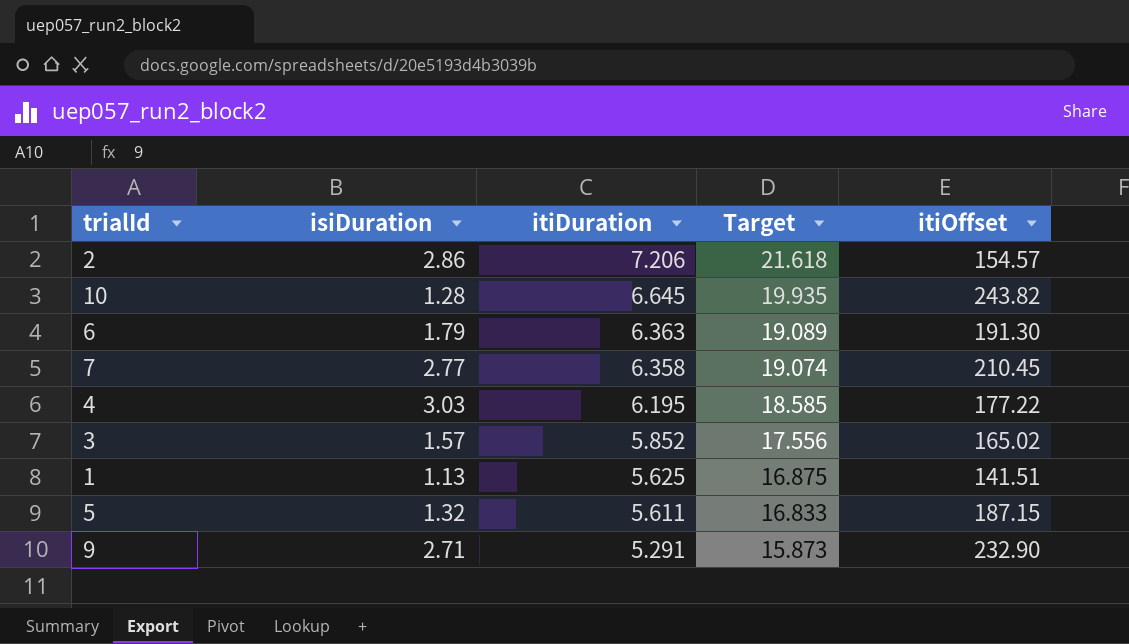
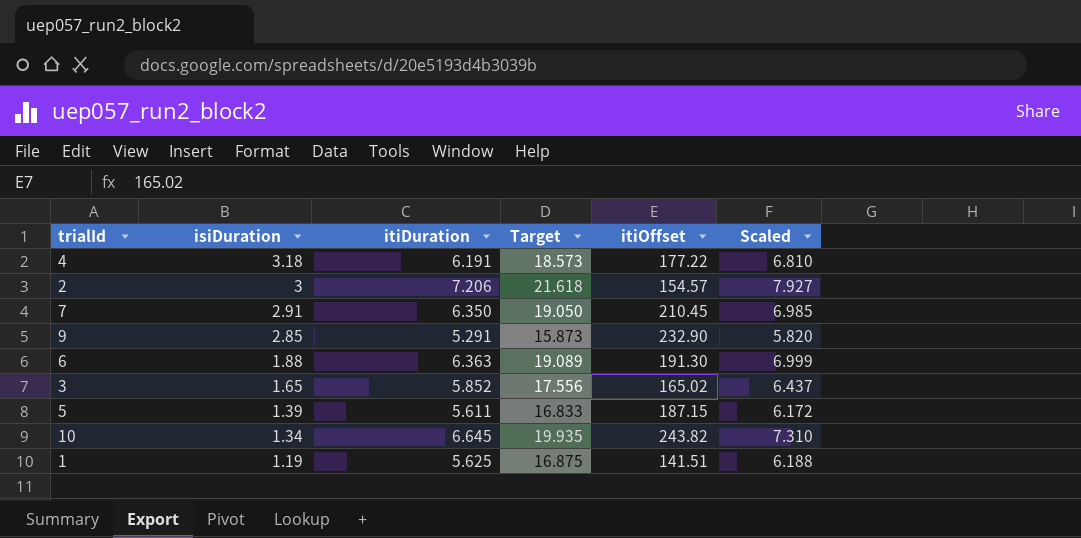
row order: itiDuration descending -> isiDuration descending
column Scaled | formula: none -> [itiDuration] * 1.1
4 | isiDuration: 3.03 -> 3.18
4 | itiDuration: 6.195 -> 6.191
4 | Target: 18.585 -> 18.573
2 | isiDuration: 2.86 -> 3
7 | isiDuration: 2.77 -> 2.91
7 | itiDuration: 6.358 -> 6.350
7 | Target: 19.074 -> 19.050
9 | isiDuration: 2.71 -> 2.85
6 | isiDuration: 1.79 -> 1.88
3 | isiDuration: 1.57 -> 1.65
5 | isiDuration: 1.32 -> 1.39
10 | isiDuration: 1.28 -> 1.34
1 | isiDuration: 1.13 -> 1.19

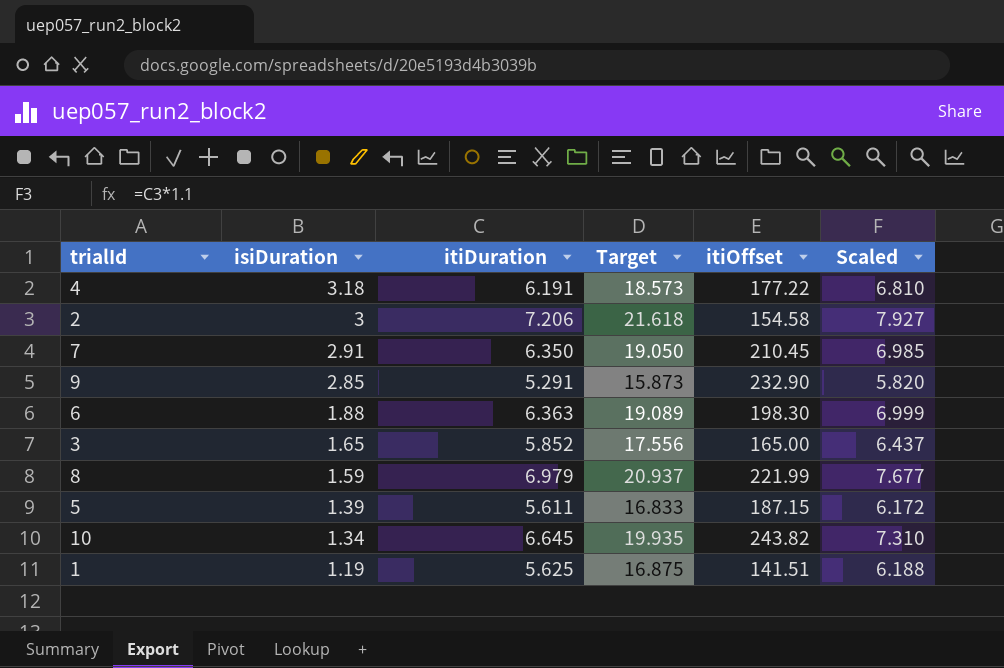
2 | itiOffset: 154.57 -> 154.58
6 | itiOffset: 191.30 -> 198.30
3 | itiOffset: 165.02 -> 165.00
row 8: none -> 1.59 | 6.979 | 20.937 | 221.99 | 7.677

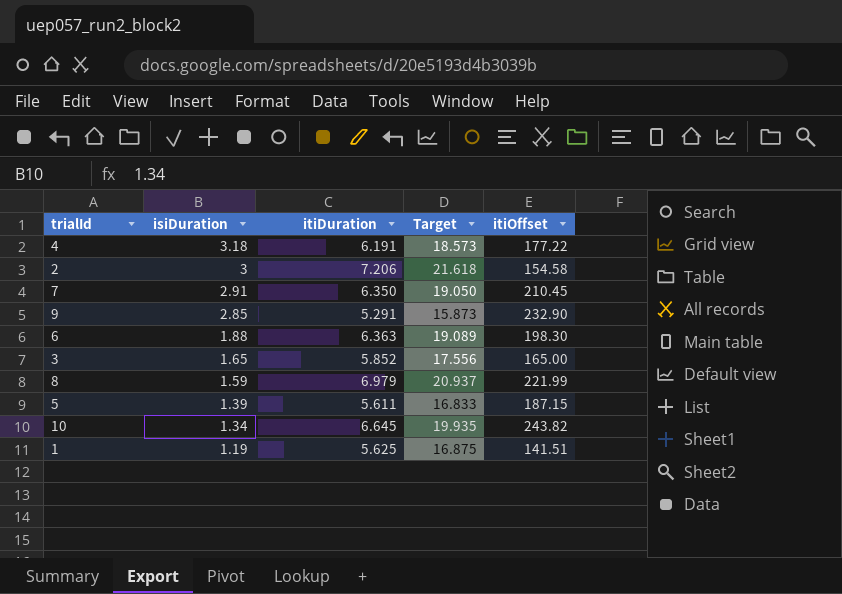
column Scaled | formula: [itiDuration] * 1.1 -> none

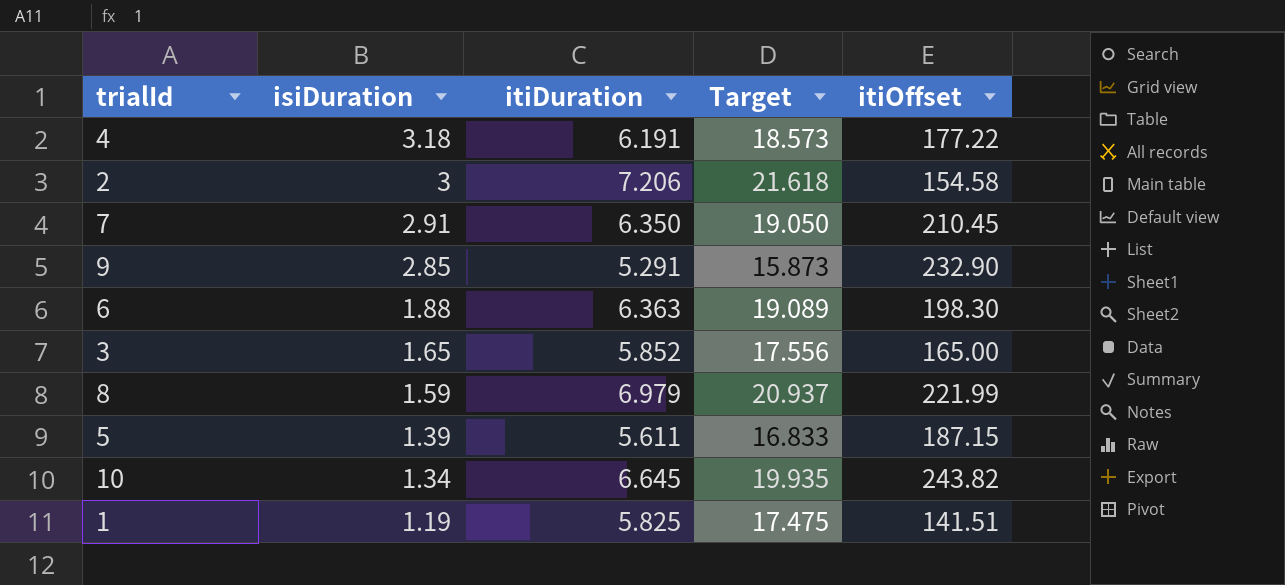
1 | itiDuration: 5.625 -> 5.825
1 | Target: 16.875 -> 17.475

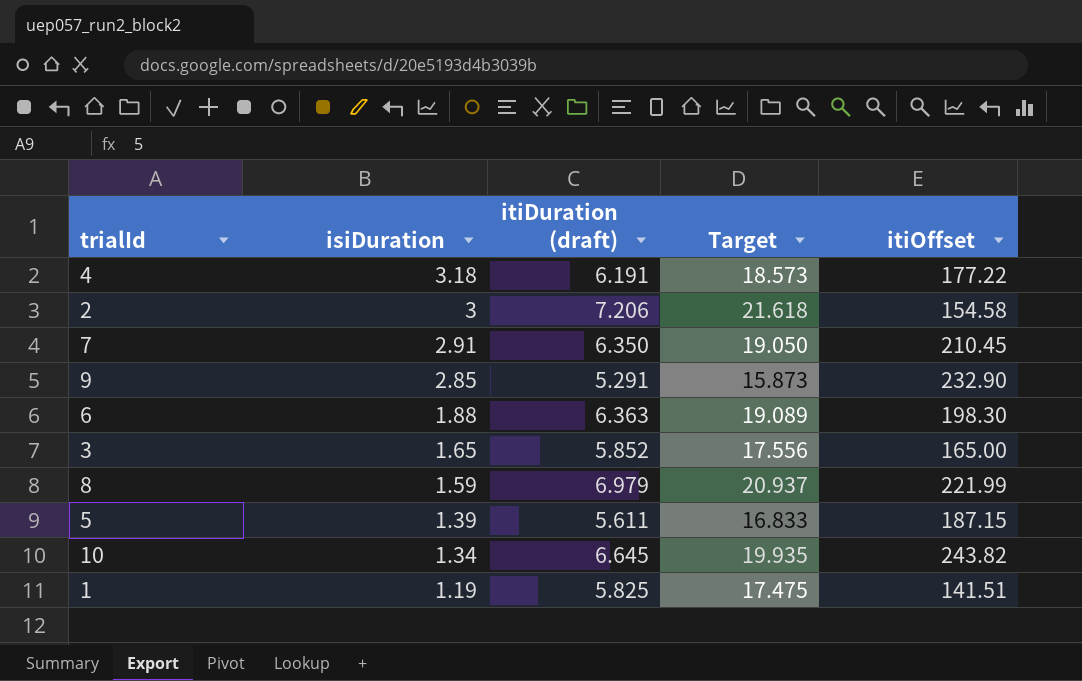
column name: itiDuration -> itiDuration (draft)

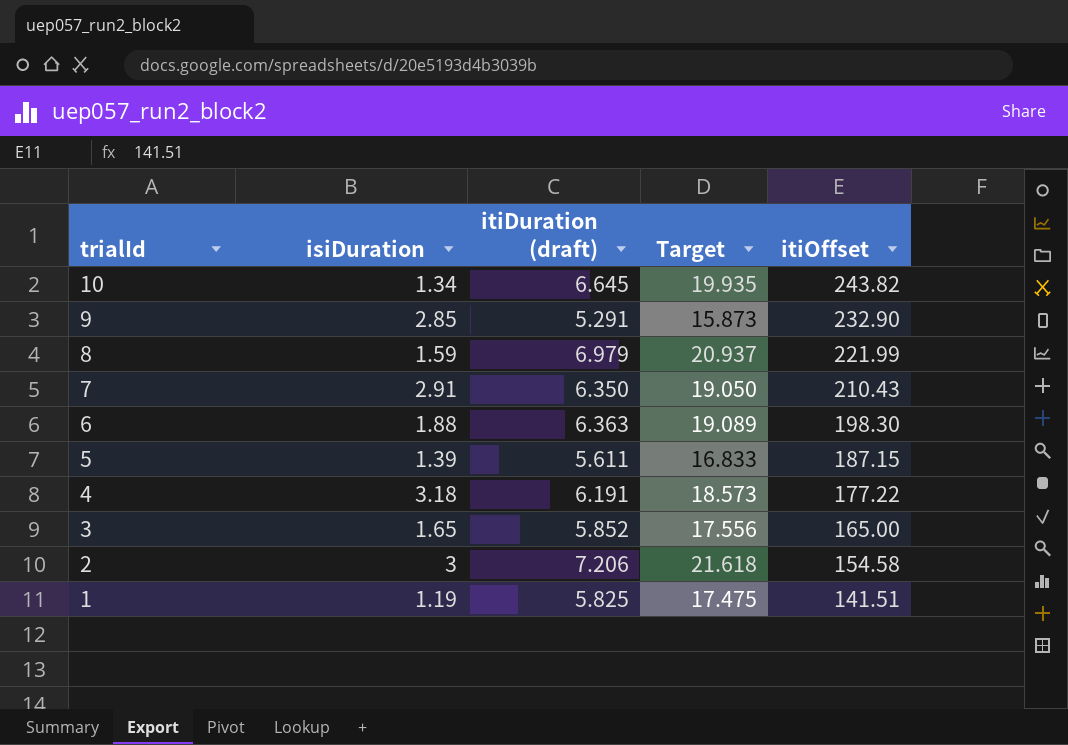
row order: isiDuration descending -> trialId descending
7 | itiOffset: 210.45 -> 210.43

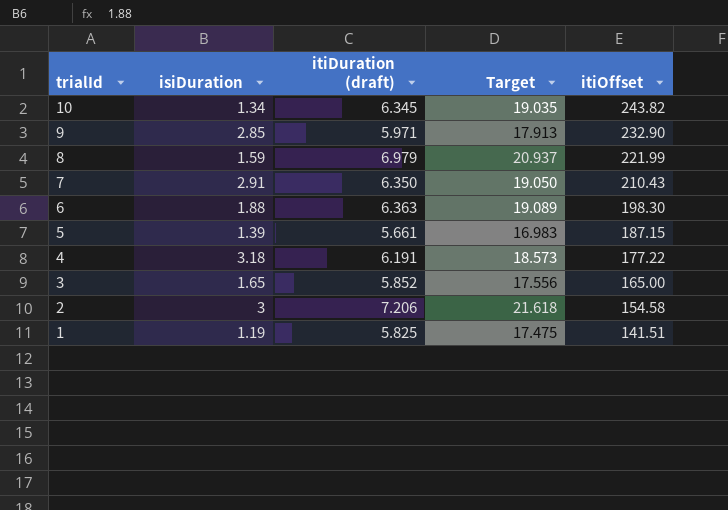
10 | itiDuration (draft): 6.645 -> 6.345
10 | Target: 19.935 -> 19.035
9 | itiDuration (draft): 5.291 -> 5.971
9 | Target: 15.873 -> 17.913
5 | itiDuration (draft): 5.611 -> 5.661
5 | Target: 16.833 -> 16.983

